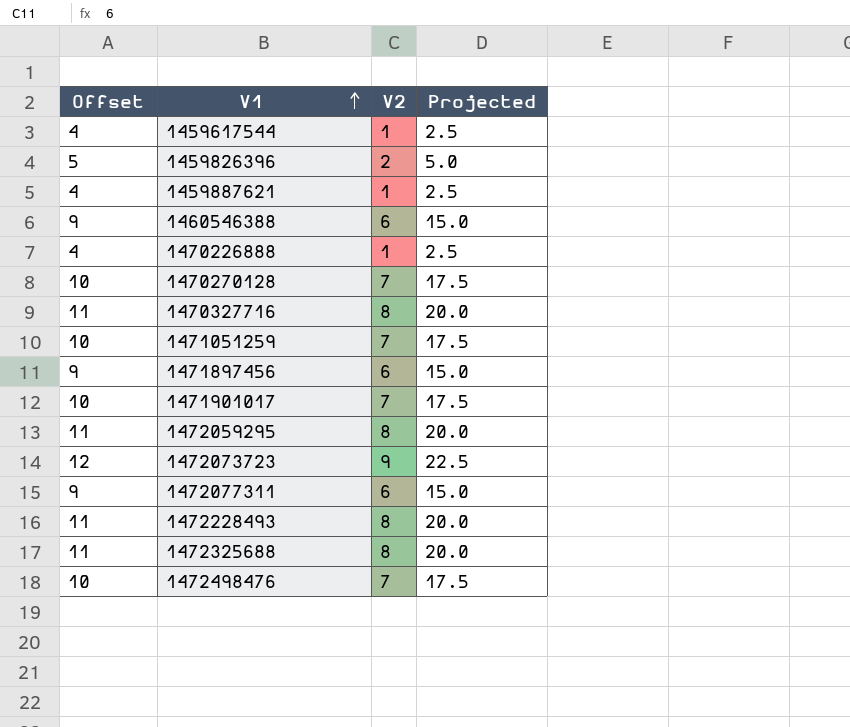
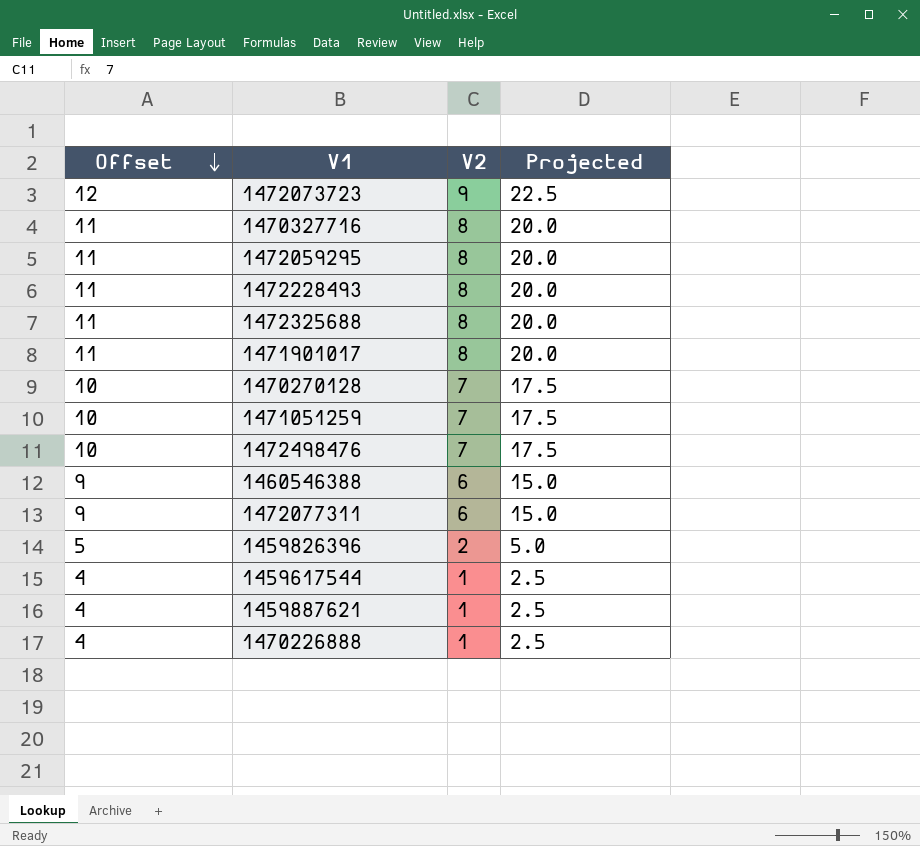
row order: V1 ascending -> Offset descending
row 1471897456: 9 | 6 | 15.0 -> none
1471901017 | Offset: 10 -> 11
1471901017 | V2: 7 -> 8
1471901017 | Projected: 17.5 -> 20.0

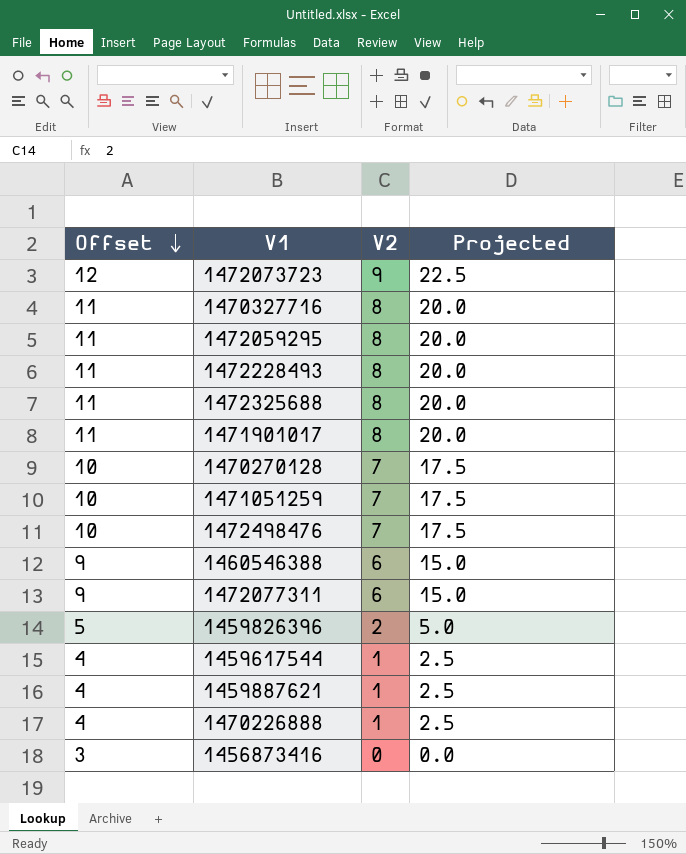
row 1456873416: none -> 3 | 0 | 0.0

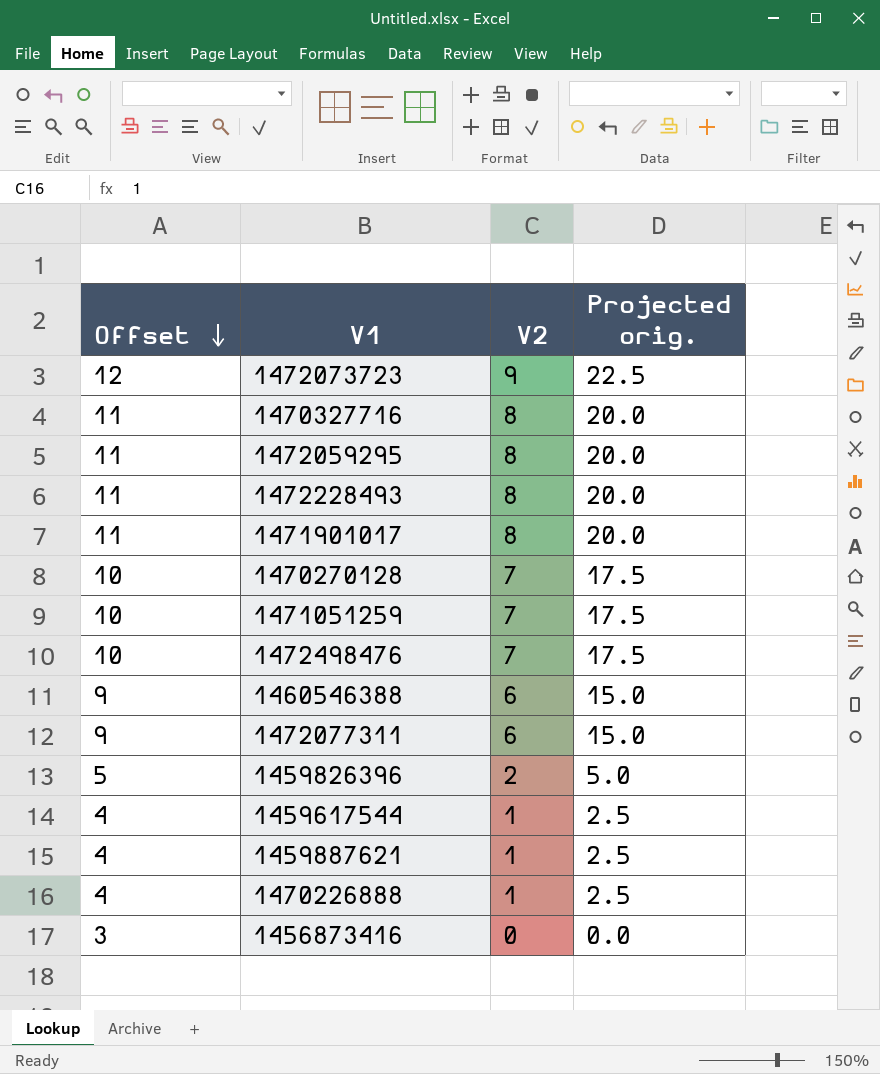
column name: Projected -> Projected orig.
row 1472325688: 11 | 8 | 20.0 -> none

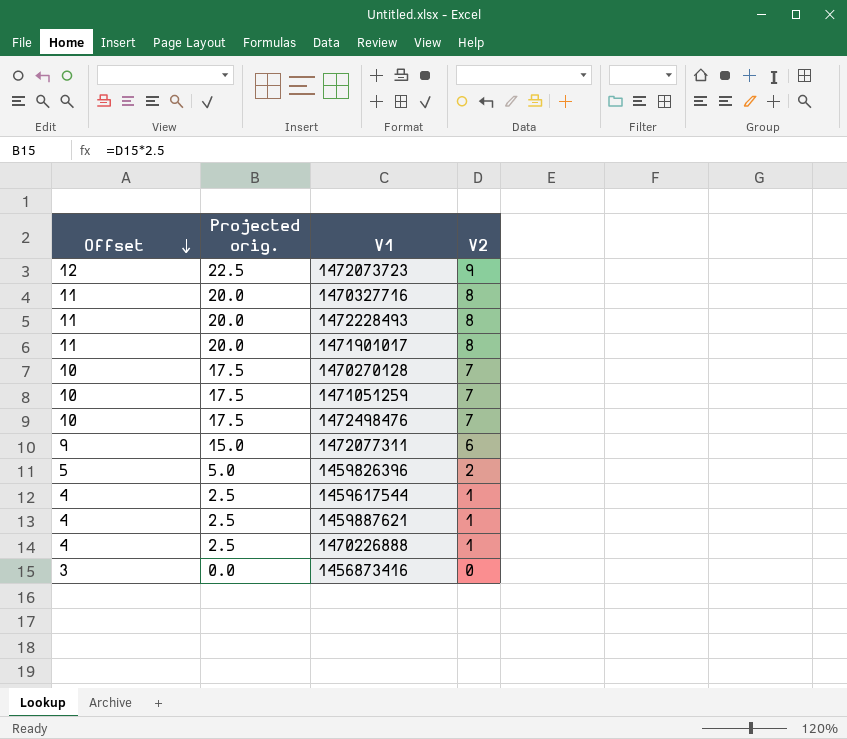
column Projected orig. | position: 4 -> 2
row 1472059295: 11 | 8 | 20.0 -> none
row 1460546388: 9 | 6 | 15.0 -> none

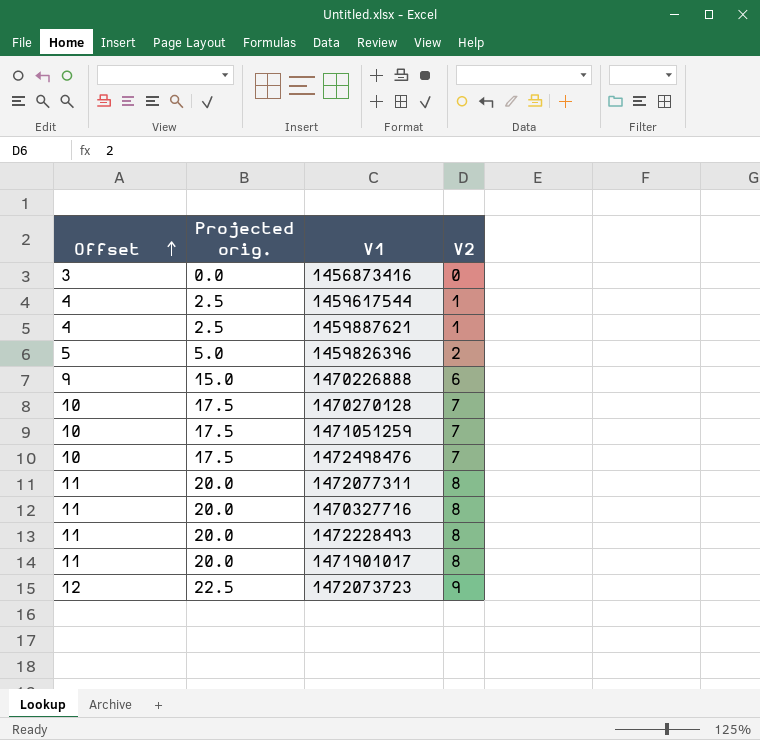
row order: Offset descending -> Offset ascending
1470226888 | Offset: 4 -> 9
1470226888 | Projected orig.: 2.5 -> 15.0
1470226888 | V2: 1 -> 6
1472077311 | Offset: 9 -> 11
1472077311 | Projected orig.: 15.0 -> 20.0
1472077311 | V2: 6 -> 8

